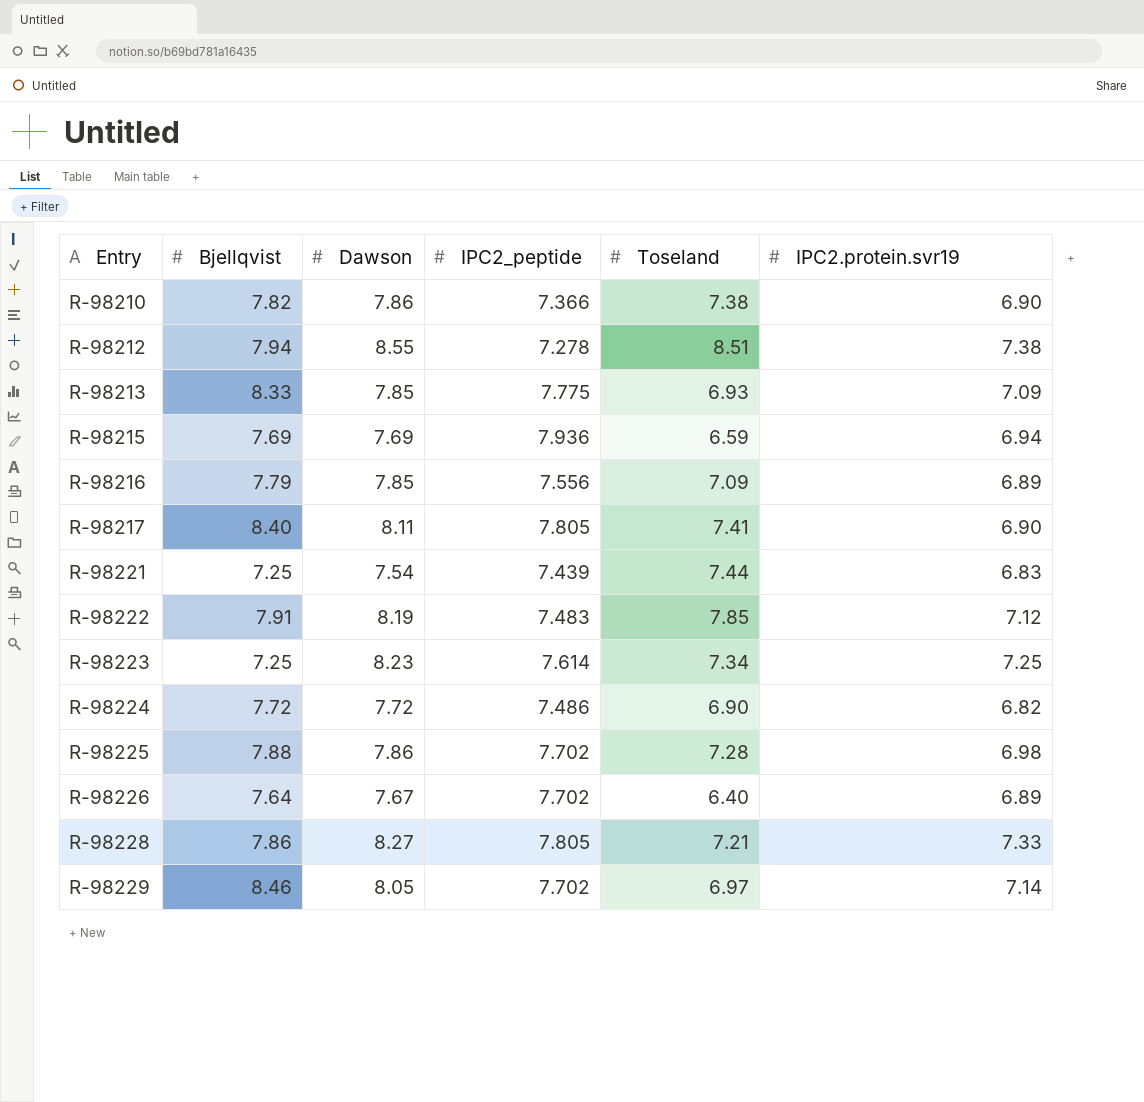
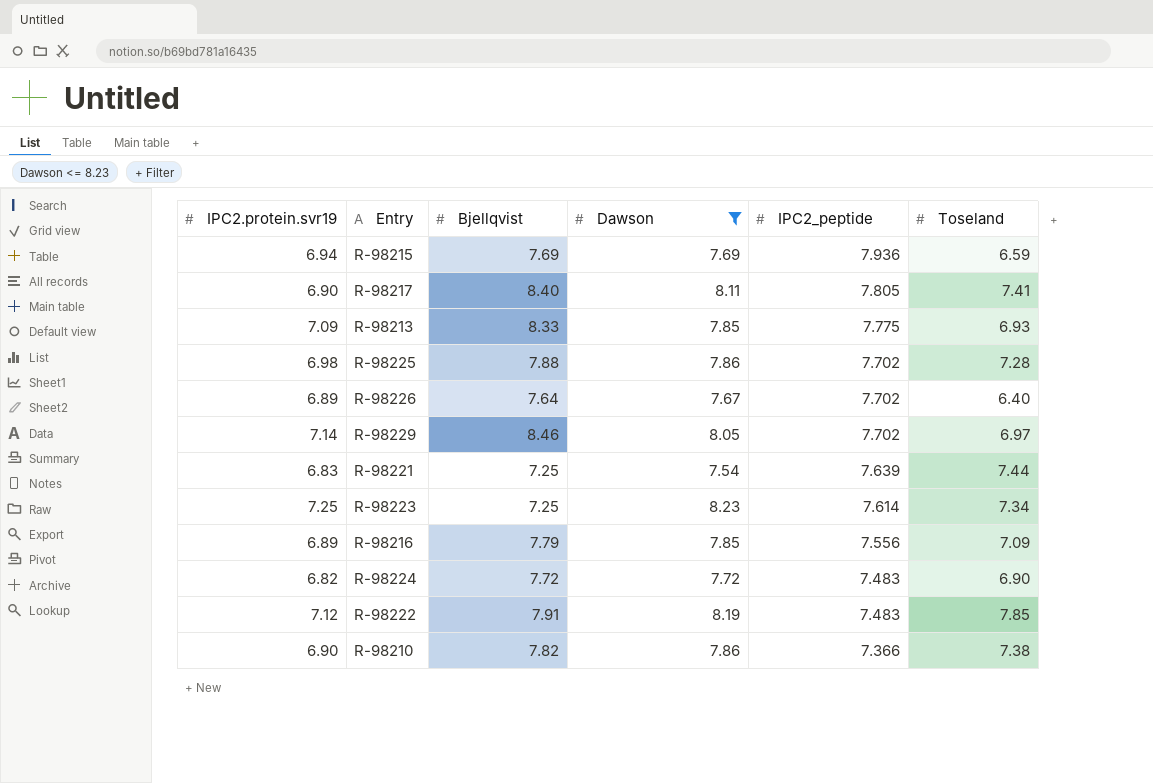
filter: none -> Dawson <= 8.23
row order: Entry ascending -> IPC2_peptide descending
column IPC2.protein.svr19 | position: 6 -> 1
R-98221 | IPC2_peptide: 7.439 -> 7.639
R-98224 | IPC2_peptide: 7.486 -> 7.483

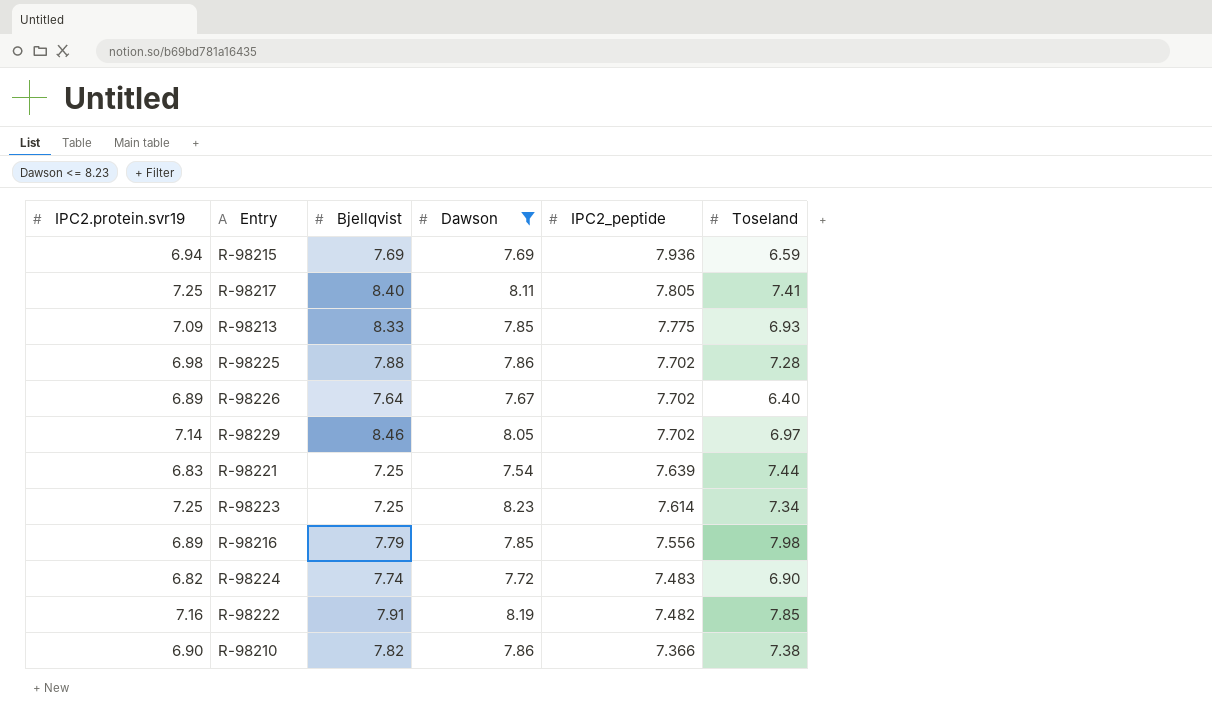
R-98217 | IPC2.protein.svr19: 6.90 -> 7.25
R-98216 | Toseland: 7.09 -> 7.98
R-98224 | Bjellqvist: 7.72 -> 7.74
R-98222 | IPC2.protein.svr19: 7.12 -> 7.16
R-98222 | IPC2_peptide: 7.483 -> 7.482

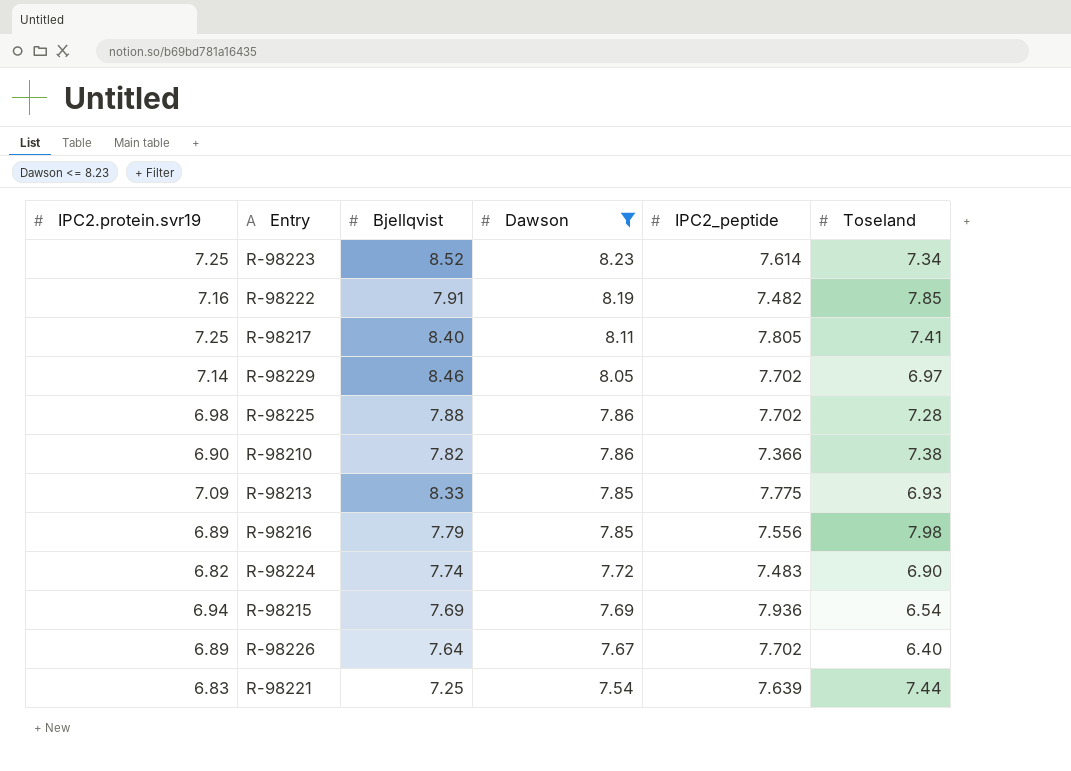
row order: IPC2_peptide descending -> Dawson descending
R-98223 | Bjellqvist: 7.25 -> 8.52
R-98215 | Toseland: 6.59 -> 6.54

